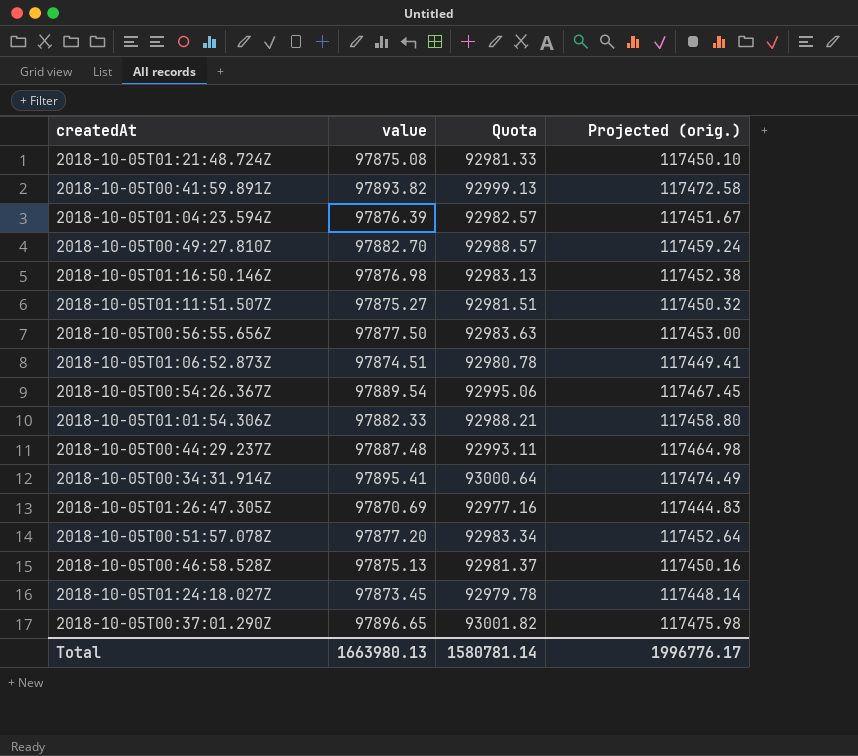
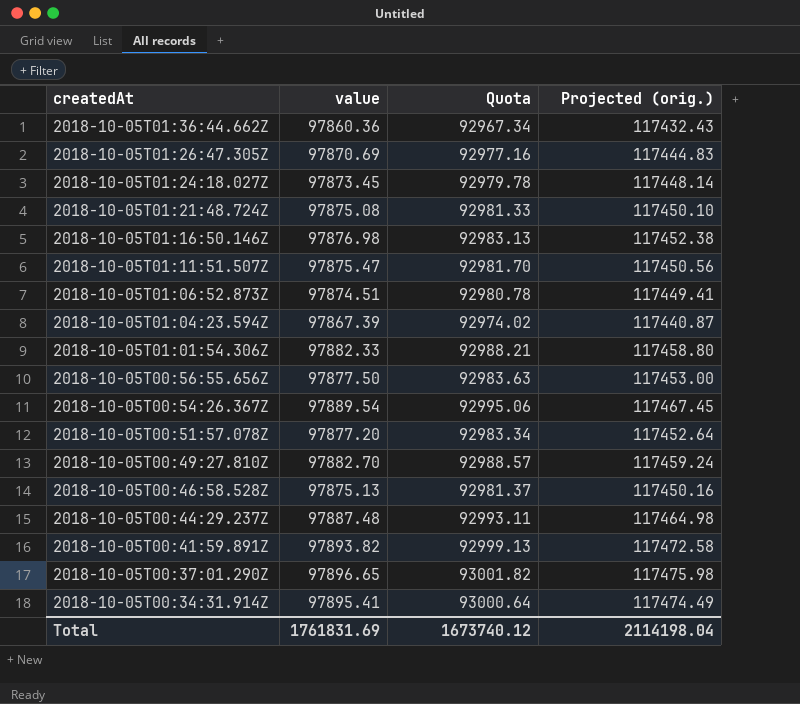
row order: none -> createdAt descending
row 2018-10-05T01:36:44.662Z: none -> 97860.36 | 92967.34 | 117432.43
2018-10-05T01:11:51.507Z | value: 97875.27 -> 97875.47
2018-10-05T01:11:51.507Z | Quota: 92981.51 -> 92981.70
2018-10-05T01:11:51.507Z | Projected (orig.): 117450.32 -> 117450.56
2018-10-05T01:04:23.594Z | value: 97876.39 -> 97867.39
2018-10-05T01:04:23.594Z | Quota: 92982.57 -> 92974.02
2018-10-05T01:04:23.594Z | Projected (orig.): 117451.67 -> 117440.87
Total | value: 1663980.13 -> 1761831.69
Total | Quota: 1580781.14 -> 1673740.12
Total | Projected (orig.): 1996776.17 -> 2114198.04

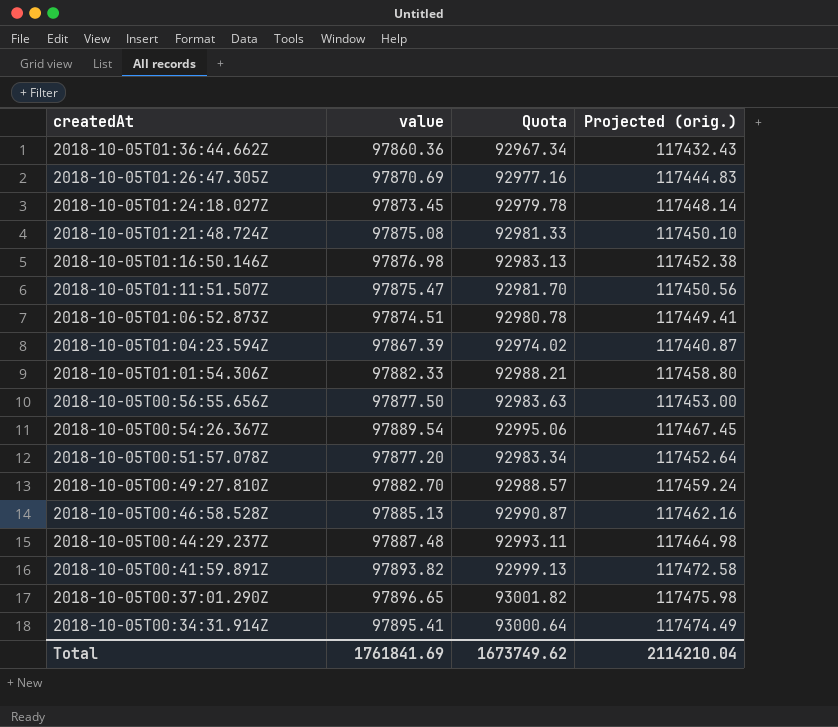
2018-10-05T00:46:58.528Z | value: 97875.13 -> 97885.13
2018-10-05T00:46:58.528Z | Quota: 92981.37 -> 92990.87
2018-10-05T00:46:58.528Z | Projected (orig.): 117450.16 -> 117462.16
Total | value: 1761831.69 -> 1761841.69
Total | Quota: 1673740.12 -> 1673749.62
Total | Projected (orig.): 2114198.04 -> 2114210.04

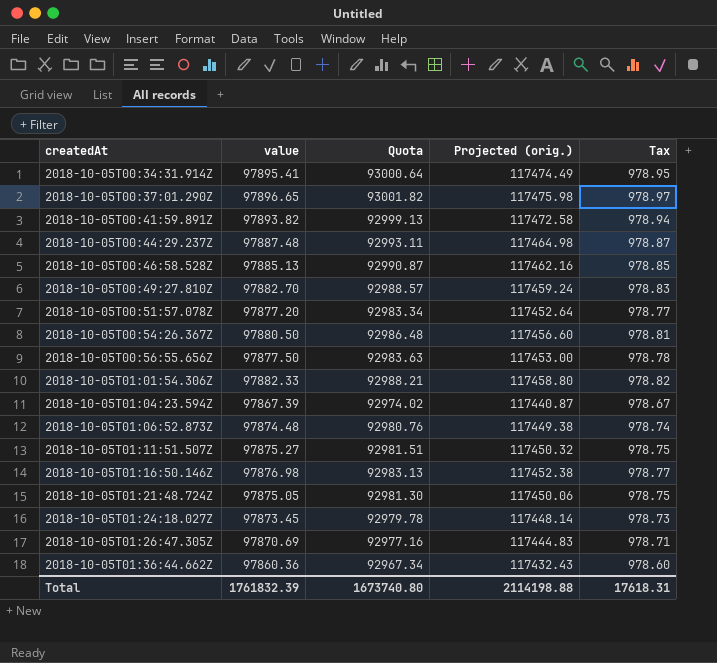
row order: createdAt descending -> createdAt ascending
column Tax | formula: none -> [value] * 0.01
2018-10-05T00:54:26.367Z | value: 97889.54 -> 97880.50
2018-10-05T00:54:26.367Z | Quota: 92995.06 -> 92986.48
2018-10-05T00:54:26.367Z | Projected (orig.): 117467.45 -> 117456.60
2018-10-05T01:06:52.873Z | value: 97874.51 -> 97874.48
2018-10-05T01:06:52.873Z | Quota: 92980.78 -> 92980.76
2018-10-05T01:06:52.873Z | Projected (orig.): 117449.41 -> 117449.38
2018-10-05T01:11:51.507Z | value: 97875.47 -> 97875.27
2018-10-05T01:11:51.507Z | Quota: 92981.70 -> 92981.51
2018-10-05T01:11:51.507Z | Projected (orig.): 117450.56 -> 117450.32
2018-10-05T01:21:48.724Z | value: 97875.08 -> 97875.05
2018-10-05T01:21:48.724Z | Quota: 92981.33 -> 92981.30
2018-10-05T01:21:48.724Z | Projected (orig.): 117450.10 -> 117450.06
Total | value: 1761841.69 -> 1761832.39
Total | Quota: 1673749.62 -> 1673740.80
Total | Projected (orig.): 2114210.04 -> 2114198.88

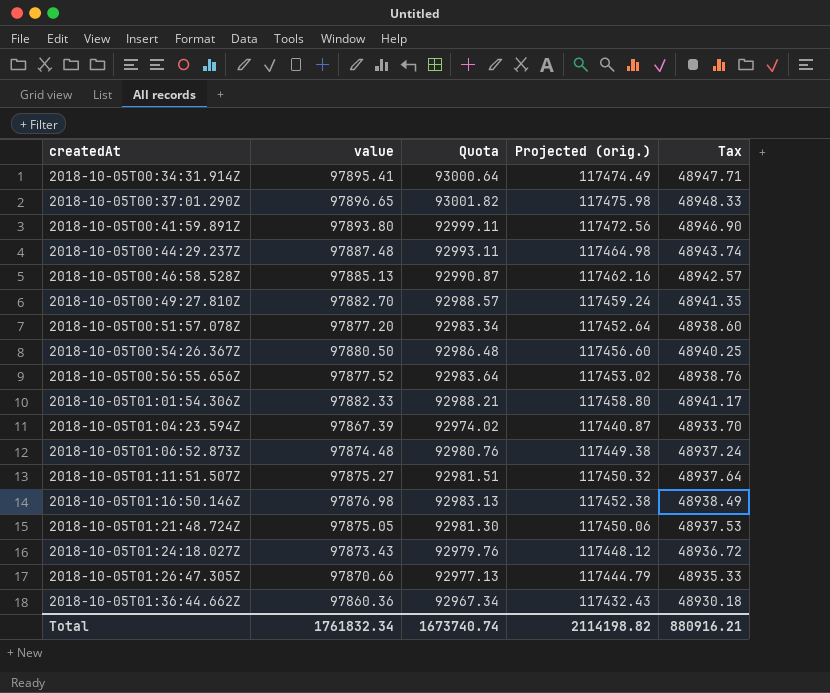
column Tax | formula: [value] * 0.01 -> [value] * 0.5
2018-10-05T00:41:59.891Z | value: 97893.82 -> 97893.80
2018-10-05T00:41:59.891Z | Quota: 92999.13 -> 92999.11
2018-10-05T00:41:59.891Z | Projected (orig.): 117472.58 -> 117472.56
2018-10-05T00:56:55.656Z | value: 97877.50 -> 97877.52
2018-10-05T00:56:55.656Z | Quota: 92983.63 -> 92983.64
2018-10-05T00:56:55.656Z | Projected (orig.): 117453.00 -> 117453.02
2018-10-05T01:24:18.027Z | value: 97873.45 -> 97873.43
2018-10-05T01:24:18.027Z | Quota: 92979.78 -> 92979.76
2018-10-05T01:24:18.027Z | Projected (orig.): 117448.14 -> 117448.12
2018-10-05T01:26:47.305Z | value: 97870.69 -> 97870.66
2018-10-05T01:26:47.305Z | Quota: 92977.16 -> 92977.13
2018-10-05T01:26:47.305Z | Projected (orig.): 117444.83 -> 117444.79
Total | value: 1761832.39 -> 1761832.34
Total | Quota: 1673740.80 -> 1673740.74
Total | Projected (orig.): 2114198.88 -> 2114198.82
Total | Tax: 17618.31 -> 880916.21

